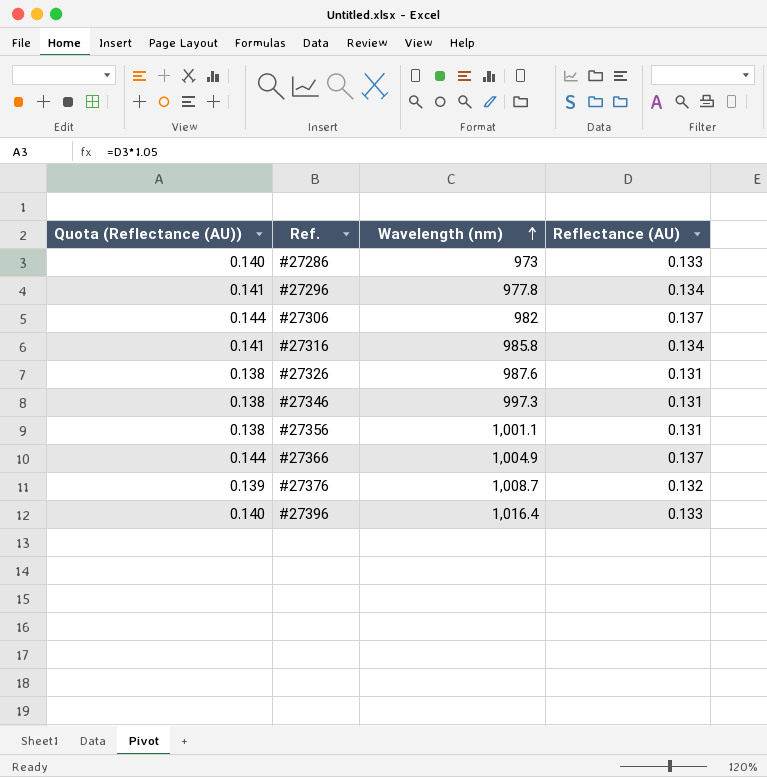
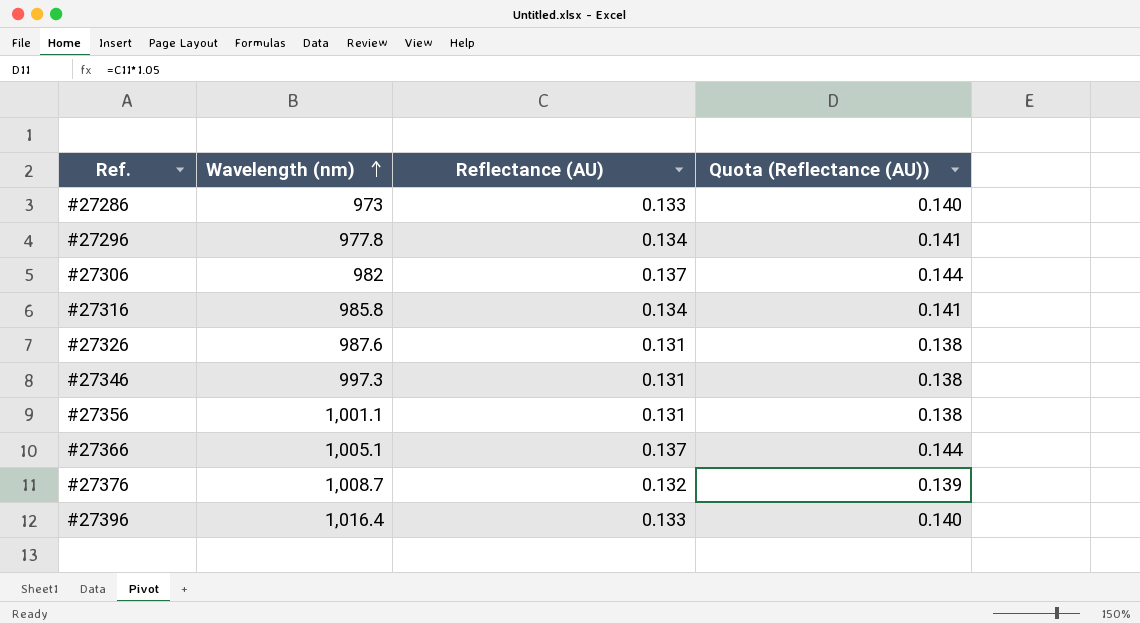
column Quota (Reflectance (AU)) | position: 1 -> 4
#27366 | Wavelength (nm): 1,004.9 -> 1,005.1

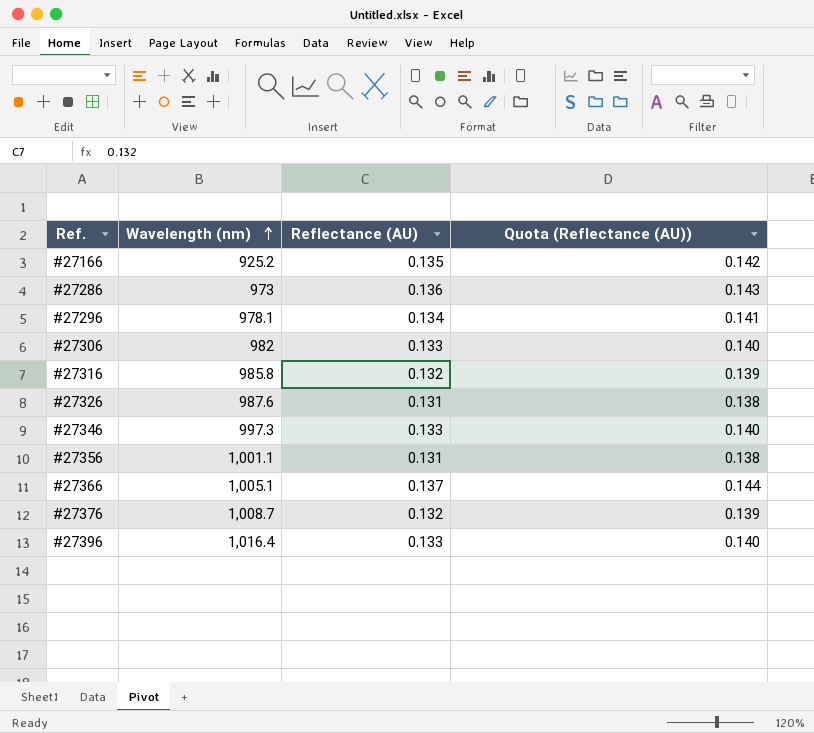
row #27166: none -> 925.2 | 0.135 | 0.142
#27286 | Reflectance (AU): 0.133 -> 0.136
#27286 | Quota (Reflectance (AU)): 0.140 -> 0.143
#27296 | Wavelength (nm): 977.8 -> 978.1
#27306 | Reflectance (AU): 0.137 -> 0.133
#27306 | Quota (Reflectance (AU)): 0.144 -> 0.140
#27316 | Reflectance (AU): 0.134 -> 0.132
#27316 | Quota (Reflectance (AU)): 0.141 -> 0.139
#27346 | Reflectance (AU): 0.131 -> 0.133
#27346 | Quota (Reflectance (AU)): 0.138 -> 0.140

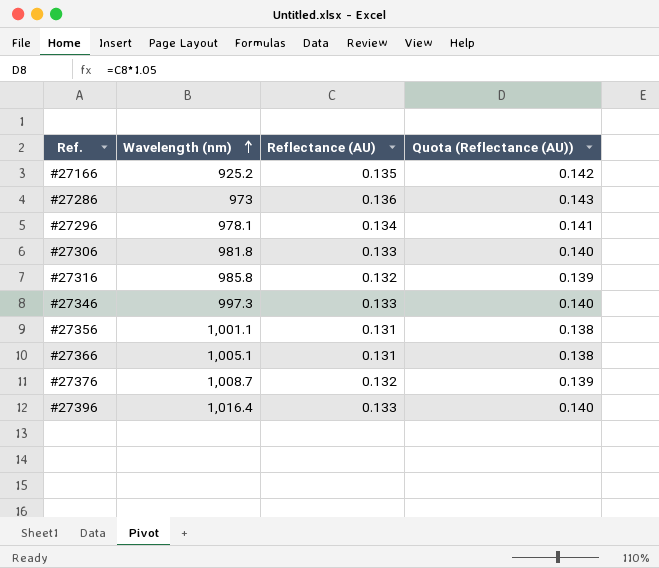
row #27326: 987.6 | 0.131 | 0.138 -> none
#27306 | Wavelength (nm): 982 -> 981.8
#27366 | Reflectance (AU): 0.137 -> 0.131
#27366 | Quota (Reflectance (AU)): 0.144 -> 0.138

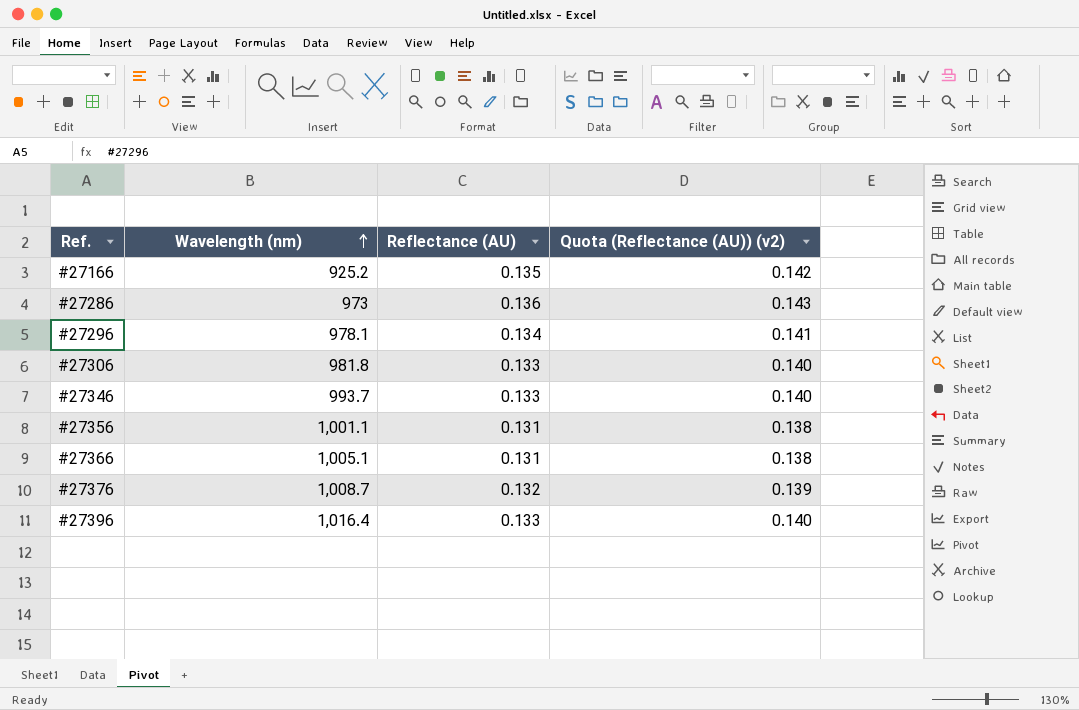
column name: Quota (Reflectance (AU)) -> Quota (Reflectance (AU)) (v2)
row #27316: 985.8 | 0.132 | 0.139 -> none
#27346 | Wavelength (nm): 997.3 -> 993.7

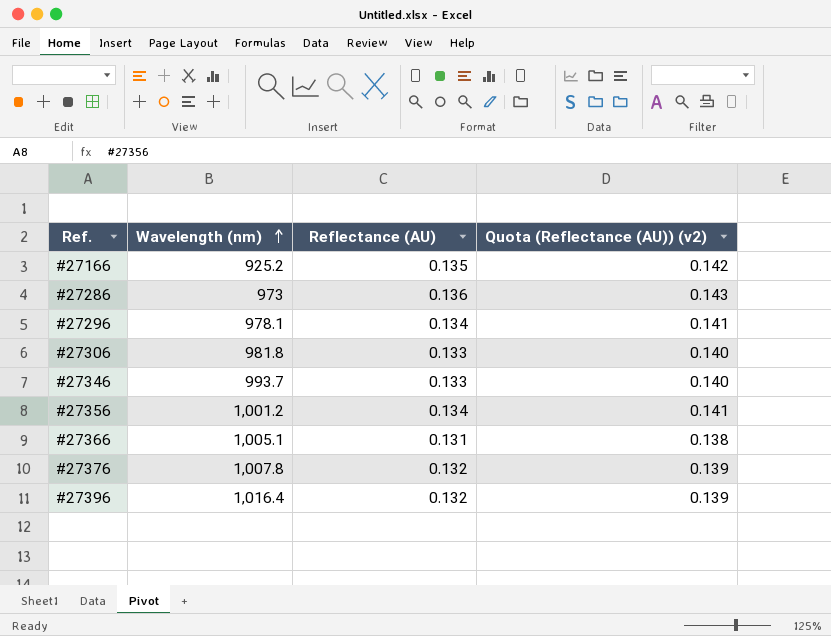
#27356 | Wavelength (nm): 1,001.1 -> 1,001.2
#27356 | Reflectance (AU): 0.131 -> 0.134
#27356 | Quota (Reflectance (AU)) (v2): 0.138 -> 0.141
#27376 | Wavelength (nm): 1,008.7 -> 1,007.8
#27396 | Reflectance (AU): 0.133 -> 0.132
#27396 | Quota (Reflectance (AU)) (v2): 0.140 -> 0.139

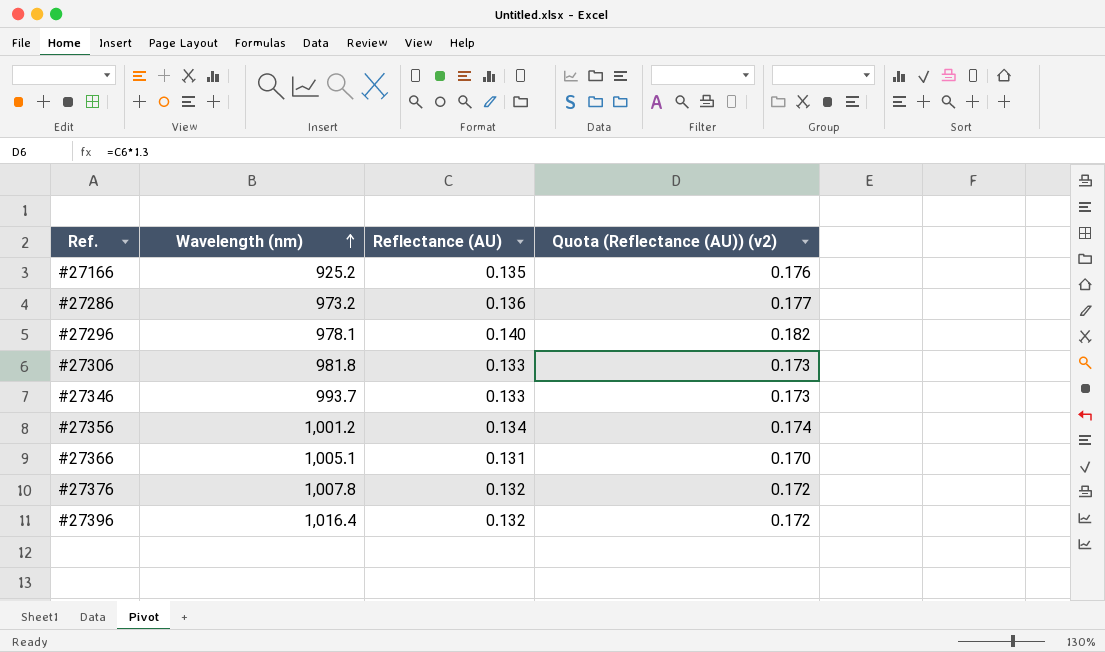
column Quota (Reflectance (AU)) (v2) | formula: [Reflectance (AU)] * 1.05 -> [Reflectance (AU)] * 1.3
#27286 | Wavelength (nm): 973 -> 973.2
#27296 | Reflectance (AU): 0.134 -> 0.140

